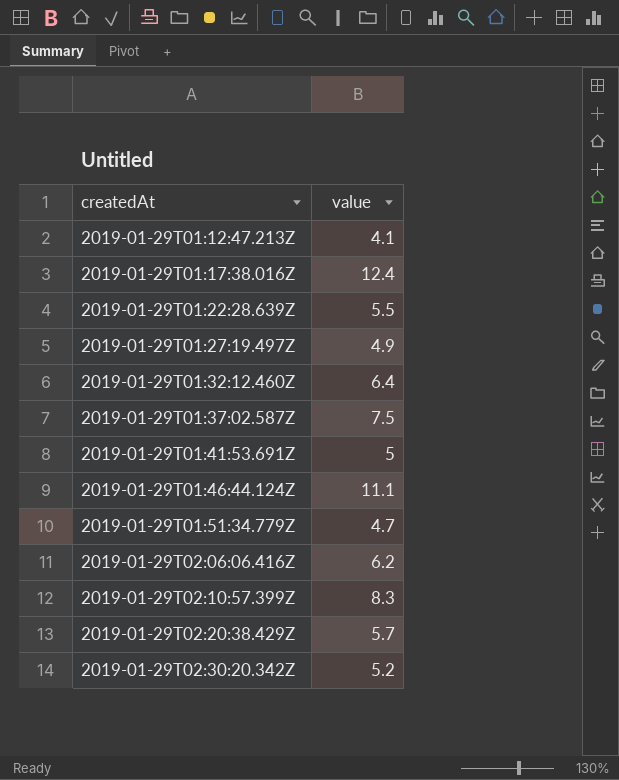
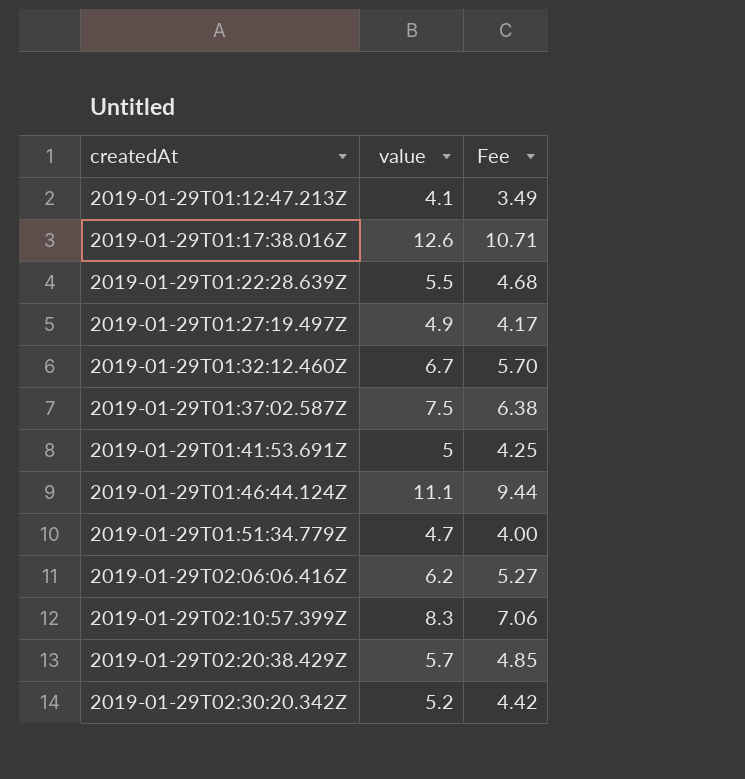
column Fee | formula: none -> [value] * 0.85
2019-01-29T01:17:38.016Z | value: 12.4 -> 12.6
2019-01-29T01:32:12.460Z | value: 6.4 -> 6.7

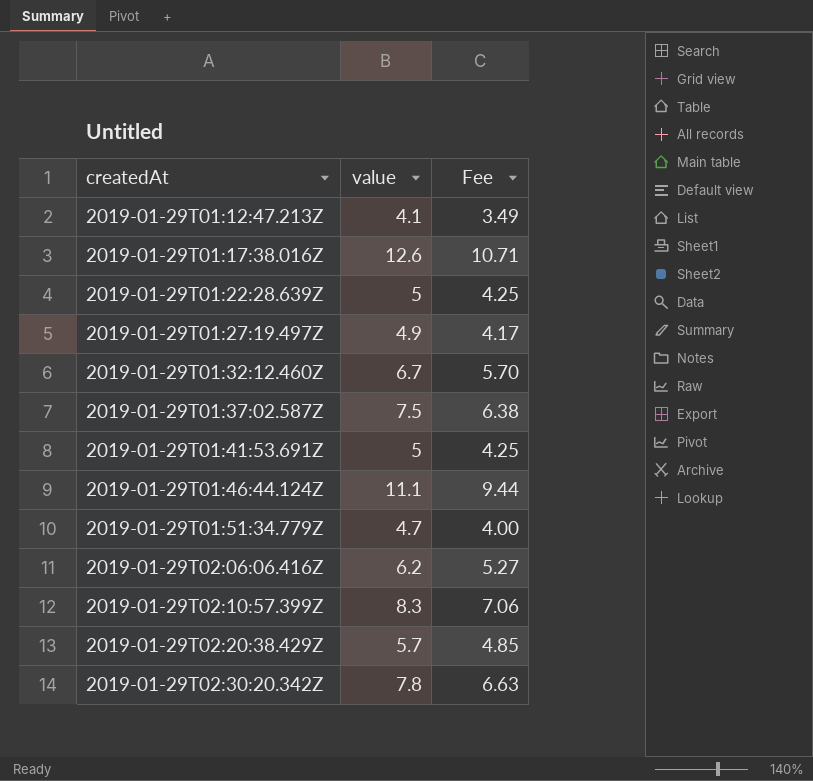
2019-01-29T01:22:28.639Z | value: 5.5 -> 5
2019-01-29T01:22:28.639Z | Fee: 4.68 -> 4.25
2019-01-29T02:30:20.342Z | value: 5.2 -> 7.8
2019-01-29T02:30:20.342Z | Fee: 4.42 -> 6.63

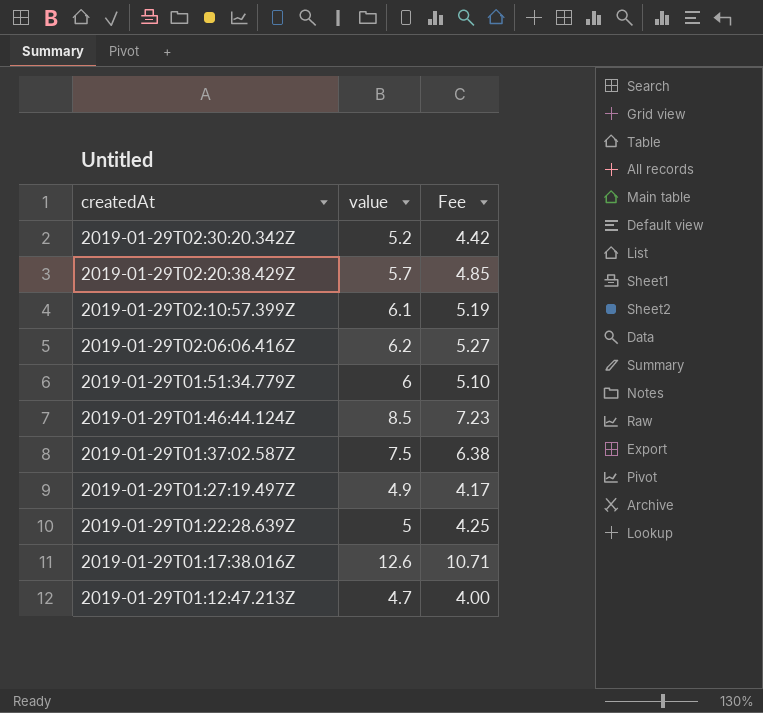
row order: createdAt ascending -> createdAt descending
row 2019-01-29T01:32:12.460Z: 6.7 | 5.70 -> none
row 2019-01-29T01:41:53.691Z: 5 | 4.25 -> none
2019-01-29T02:30:20.342Z | value: 7.8 -> 5.2
2019-01-29T02:30:20.342Z | Fee: 6.63 -> 4.42
2019-01-29T02:10:57.399Z | value: 8.3 -> 6.1
2019-01-29T02:10:57.399Z | Fee: 7.06 -> 5.19
2019-01-29T01:51:34.779Z | value: 4.7 -> 6
2019-01-29T01:51:34.779Z | Fee: 4.00 -> 5.10
2019-01-29T01:46:44.124Z | value: 11.1 -> 8.5
2019-01-29T01:46:44.124Z | Fee: 9.44 -> 7.23
2019-01-29T01:12:47.213Z | value: 4.1 -> 4.7
2019-01-29T01:12:47.213Z | Fee: 3.49 -> 4.00

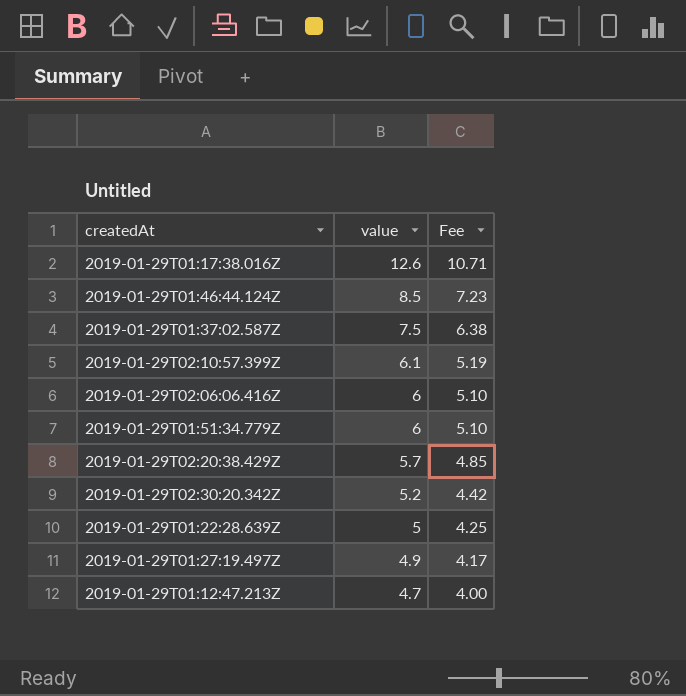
row order: createdAt descending -> value descending
2019-01-29T02:06:06.416Z | value: 6.2 -> 6
2019-01-29T02:06:06.416Z | Fee: 5.27 -> 5.10

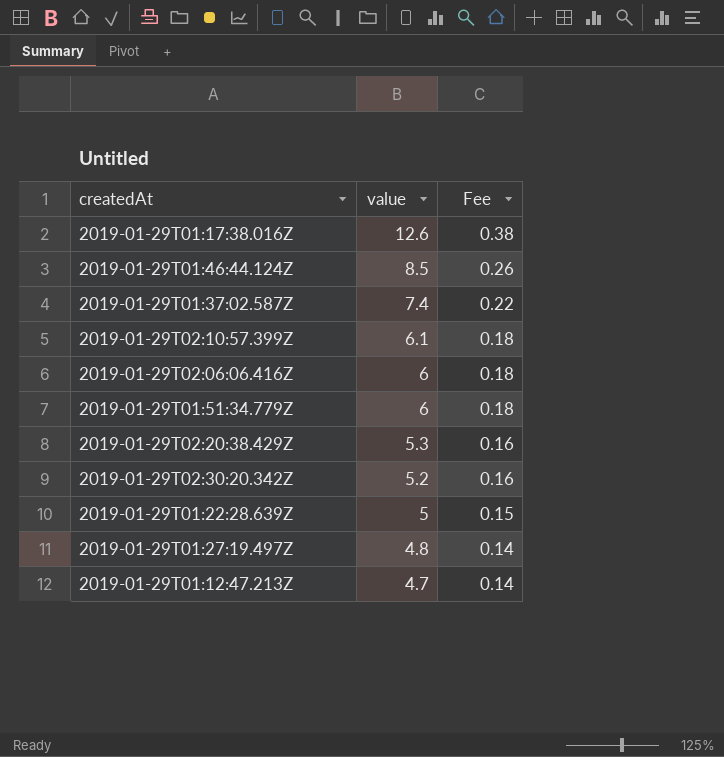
column Fee | formula: [value] * 0.85 -> [value] * 0.03
2019-01-29T01:37:02.587Z | value: 7.5 -> 7.4
2019-01-29T02:20:38.429Z | value: 5.7 -> 5.3
2019-01-29T01:27:19.497Z | value: 4.9 -> 4.8

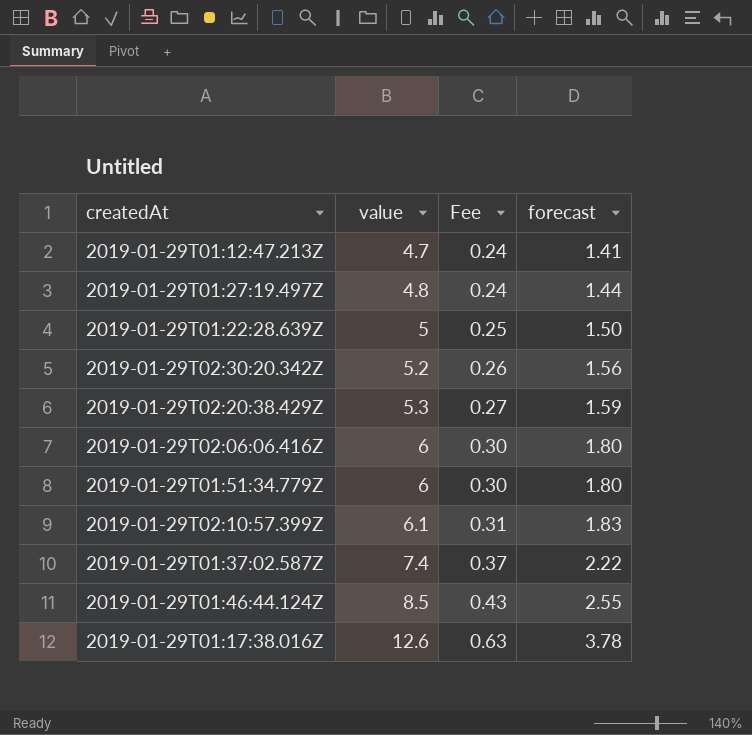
row order: value descending -> value ascending
column Fee | formula: [value] * 0.03 -> [value] * 0.05
column forecast | formula: none -> [value] * 0.3

